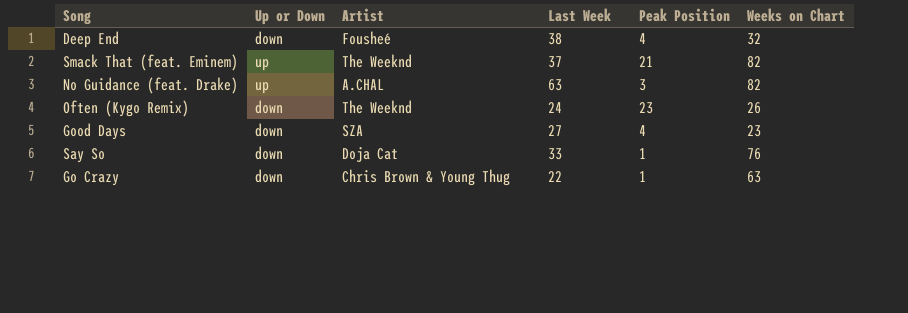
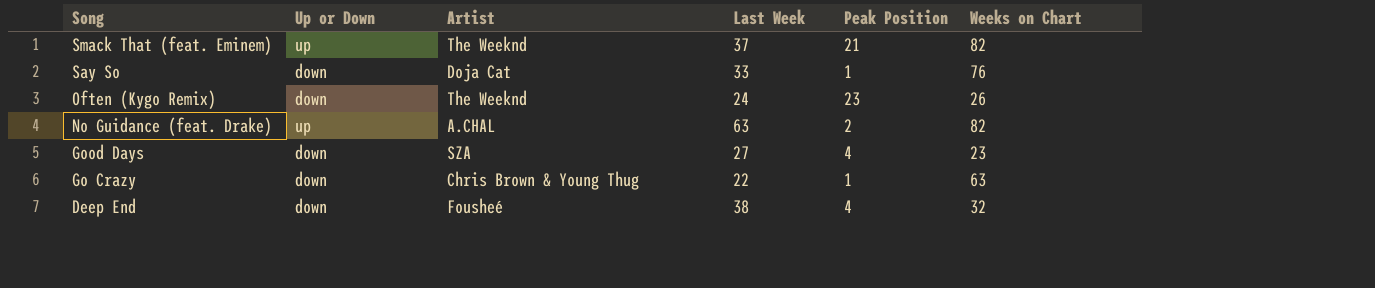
row order: none -> Song descending
No Guidance (feat. Drake) | Peak Position: 3 -> 2

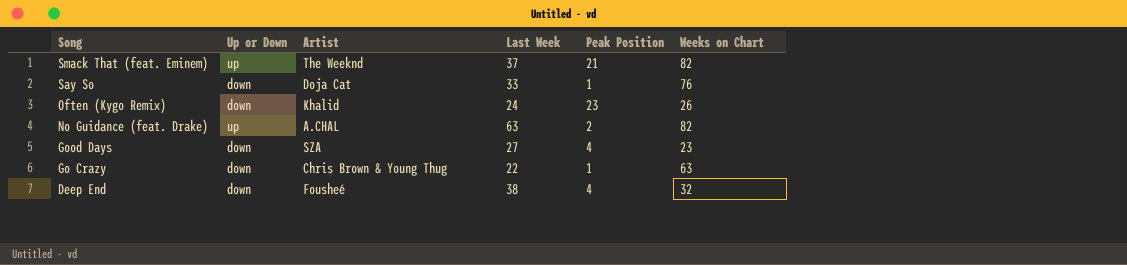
Often (Kygo Remix) | Artist: The Weeknd -> Khalid

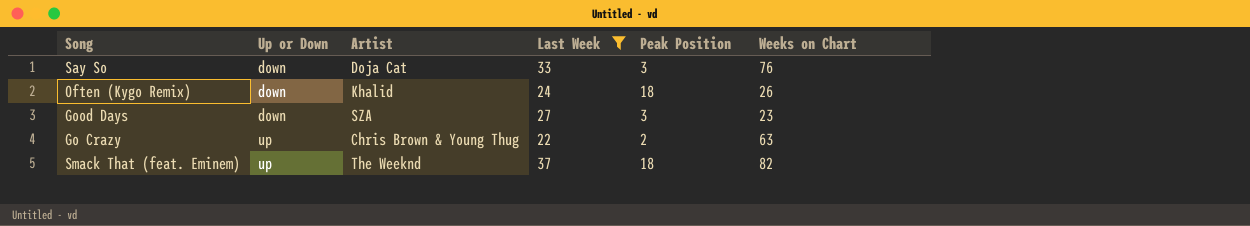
filter: none -> Last Week <= 37
row order: Song descending -> Up or Down ascending
Say So | Peak Position: 1 -> 3
Often (Kygo Remix) | Peak Position: 23 -> 18
Good Days | Peak Position: 4 -> 3
Go Crazy | Up or Down: down -> up
Go Crazy | Peak Position: 1 -> 2
Smack That (feat. Eminem) | Peak Position: 21 -> 18

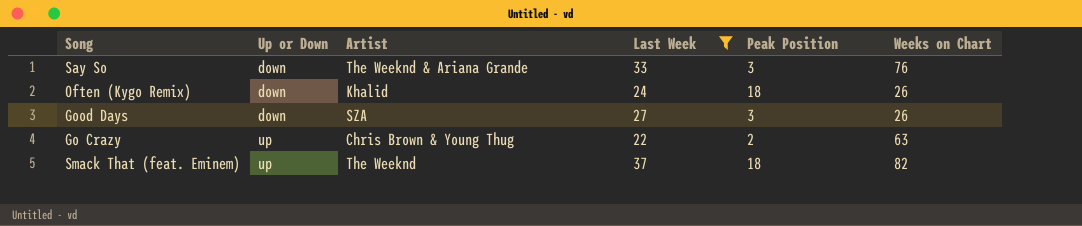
Say So | Artist: Doja Cat -> The Weeknd & Ariana Grande
Good Days | Weeks on Chart: 23 -> 26

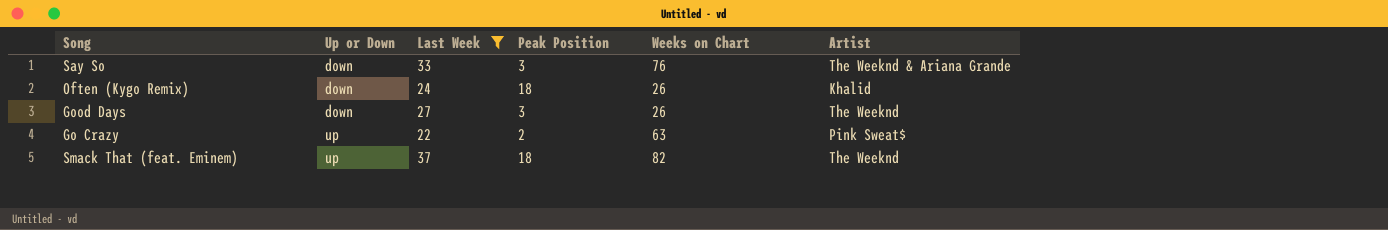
column Artist | position: 3 -> 6
Good Days | Artist: SZA -> The Weeknd
Go Crazy | Artist: Chris Brown & Young Thug -> Pink Sweat$

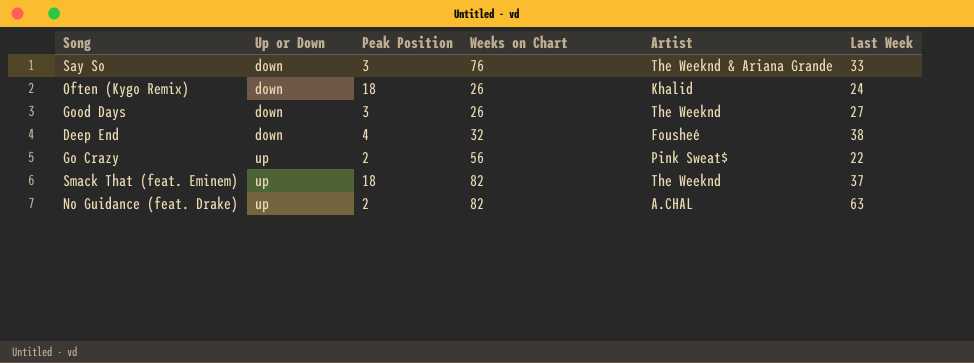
filter: Last Week <= 37 -> none
column Last Week | position: 3 -> 6
Go Crazy | Weeks on Chart: 63 -> 56

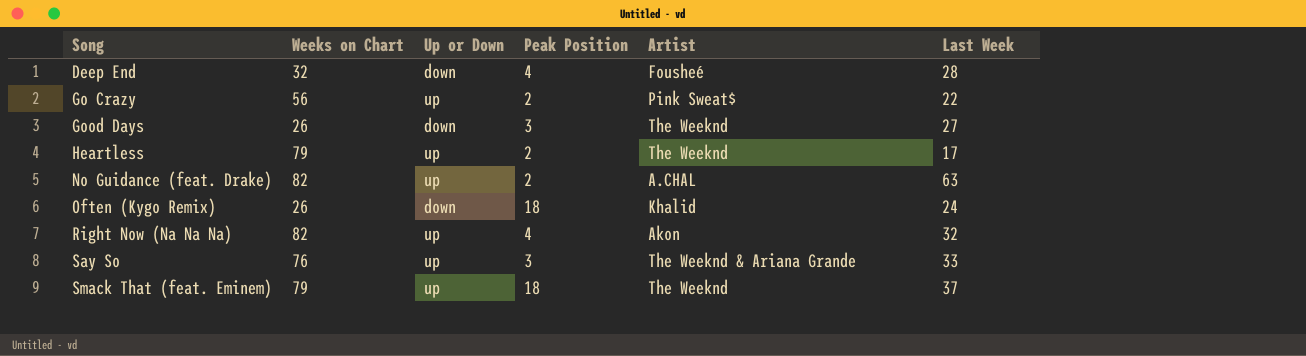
row order: Up or Down ascending -> Song ascending
column Weeks on Chart | position: 4 -> 2
Deep End | Last Week: 38 -> 28
row Heartless: none -> 79 | up | 2 | The Weeknd | 17
row Right Now (Na Na Na): none -> 82 | up | 4 | Akon | 32
Say So | Up or Down: down -> up
Smack That (feat. Eminem) | Weeks on Chart: 82 -> 79

